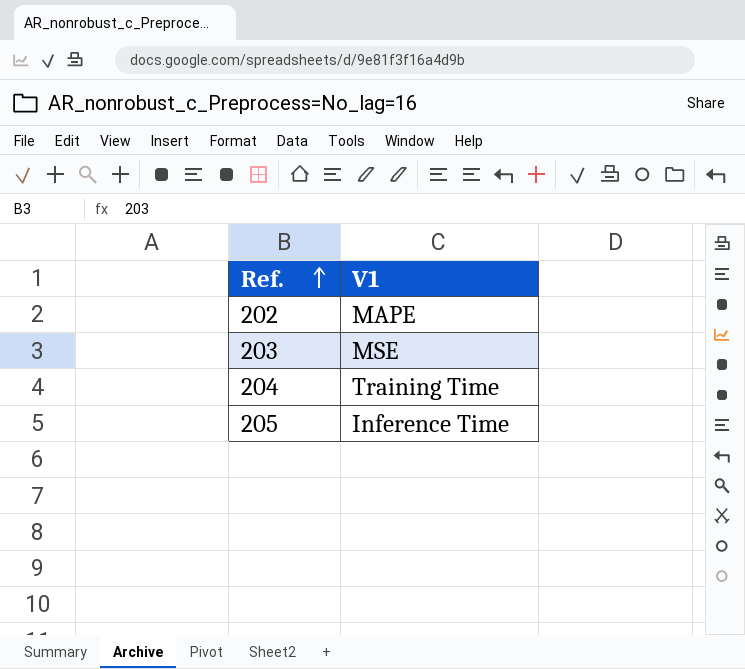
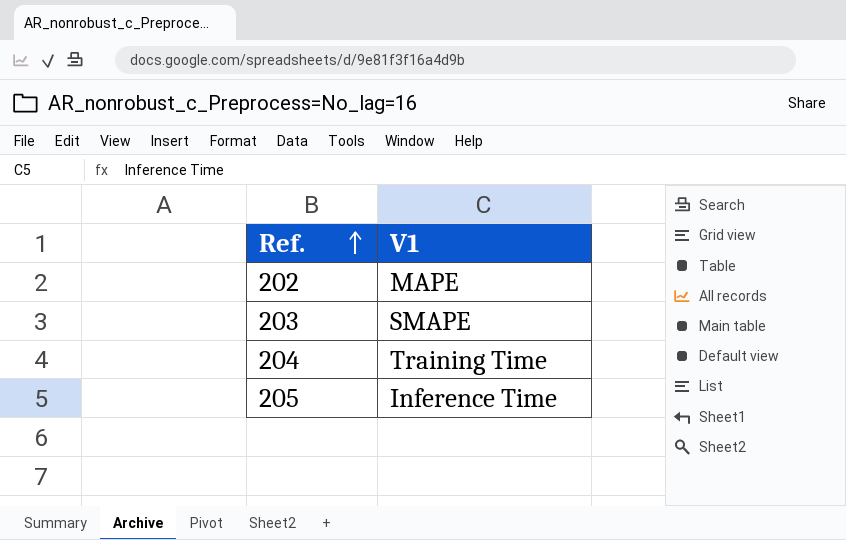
203 | V1: MSE -> SMAPE

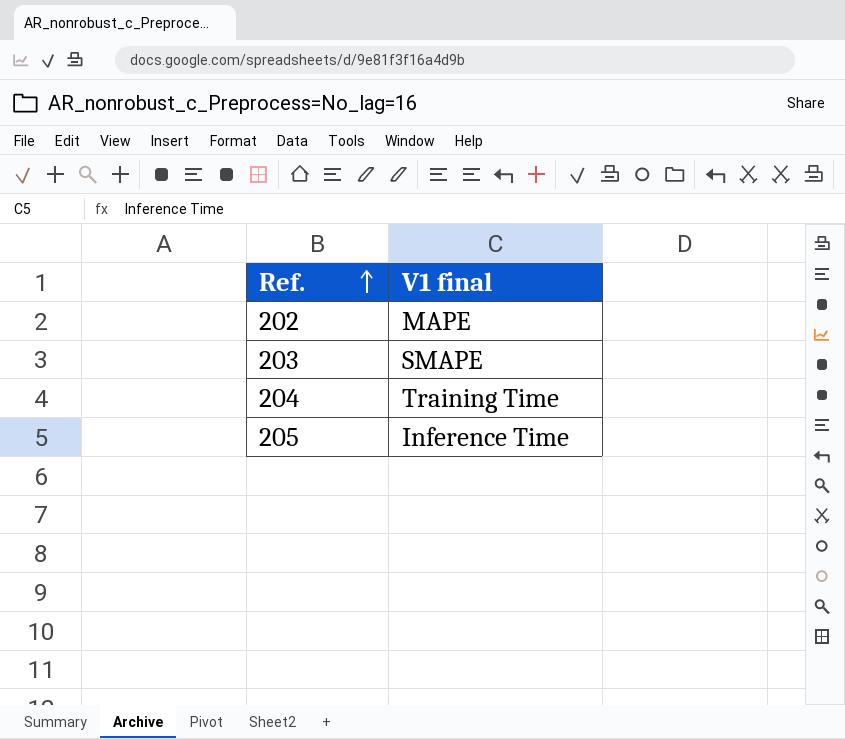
column name: V1 -> V1 final

